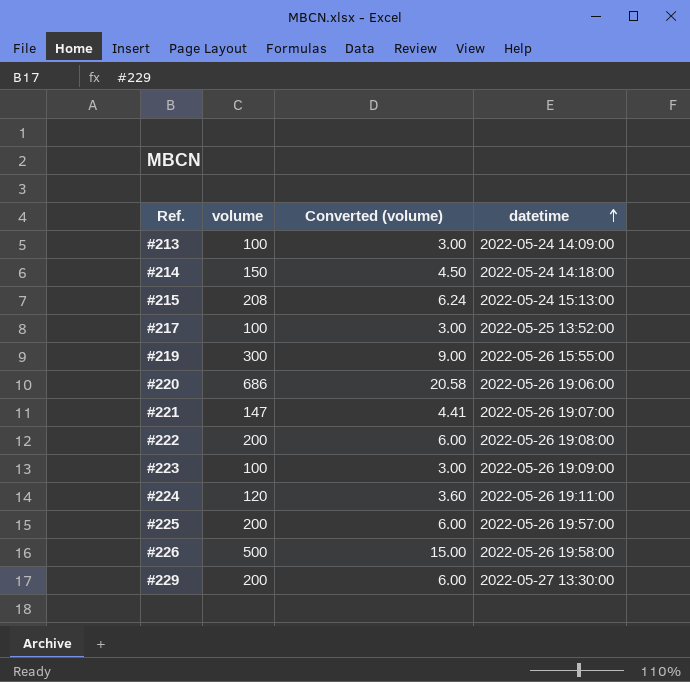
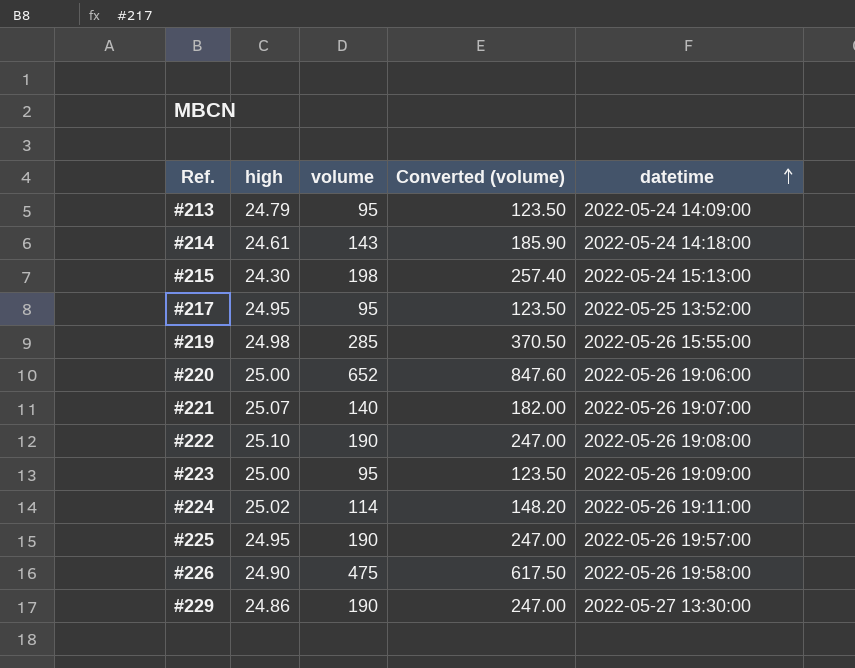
column high | position: none -> 2
column Converted (volume) | formula: [volume] * 0.03 -> [volume] * 1.3
#213 | volume: 100 -> 95
#214 | volume: 150 -> 143
#215 | volume: 208 -> 198
#217 | volume: 100 -> 95
#219 | volume: 300 -> 285
#220 | volume: 686 -> 652
#221 | volume: 147 -> 140
#222 | volume: 200 -> 190
#223 | volume: 100 -> 95
#224 | volume: 120 -> 114
#225 | volume: 200 -> 190
#226 | volume: 500 -> 475
#229 | volume: 200 -> 190

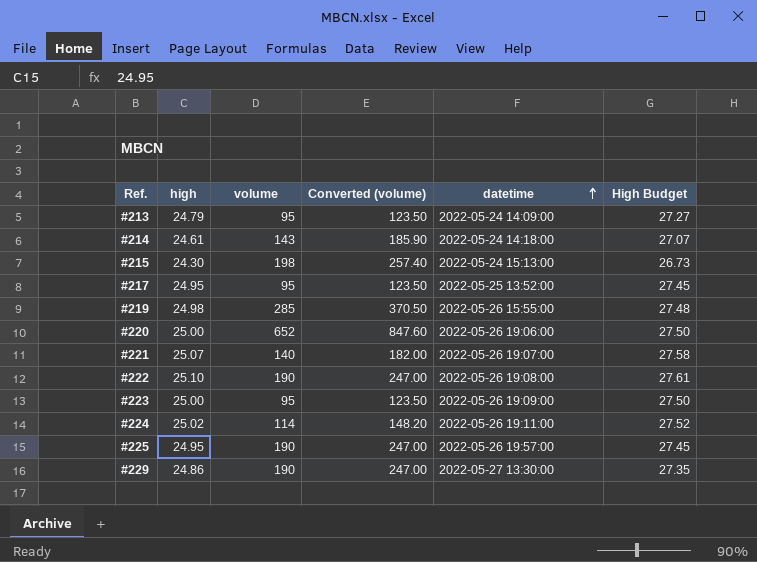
column High Budget | formula: none -> [high] * 1.1
row #226: 24.90 | 475 | 617.50 | 2022-05-26 19:58:00 -> none

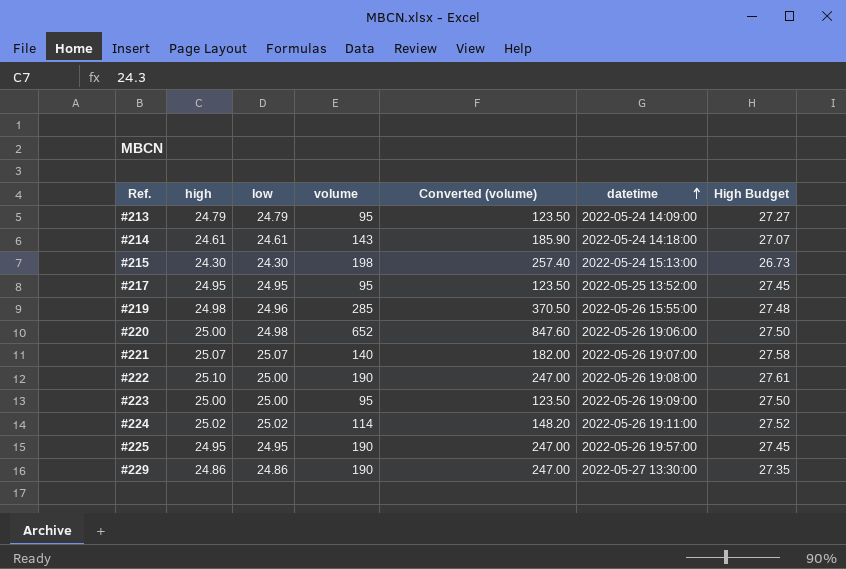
column low | position: none -> 3

